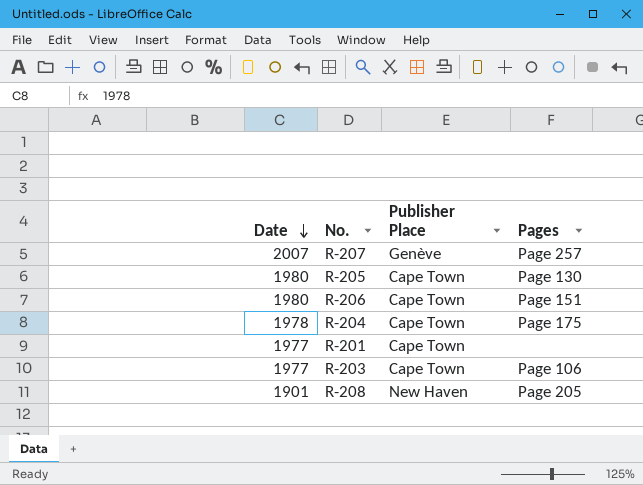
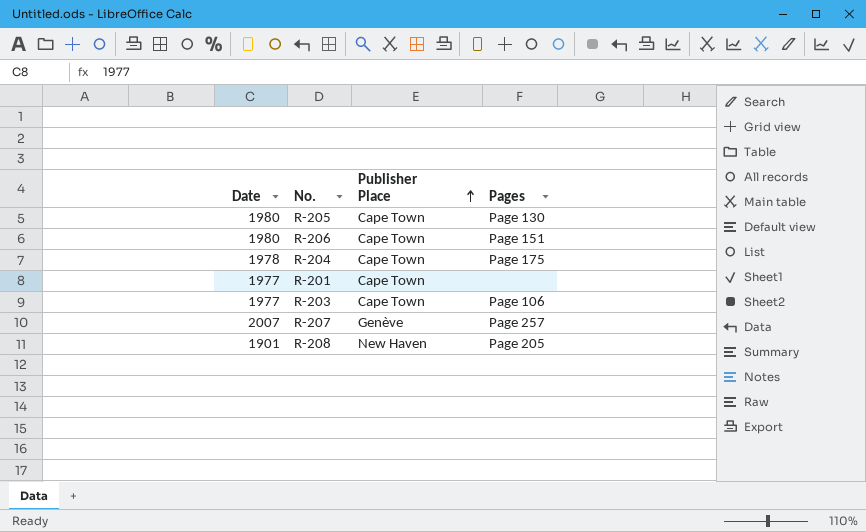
row order: Date descending -> Publisher Place ascending

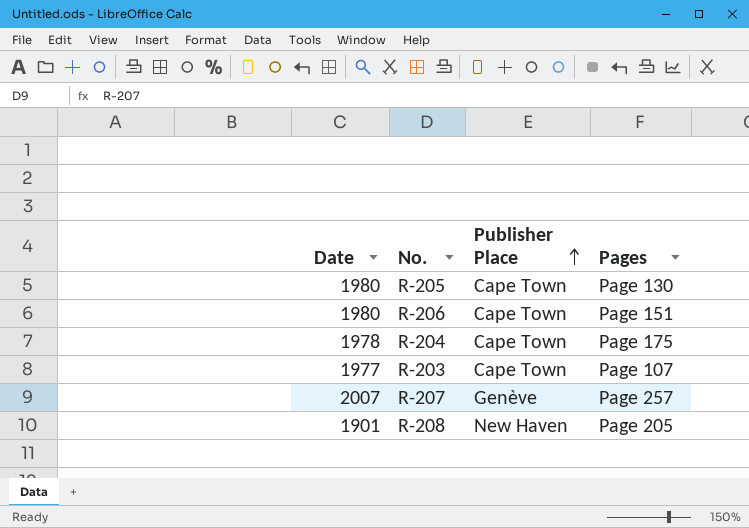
row R-201: 1977 | Cape Town | none -> none
R-203 | Pages: Page 106 -> Page 107

